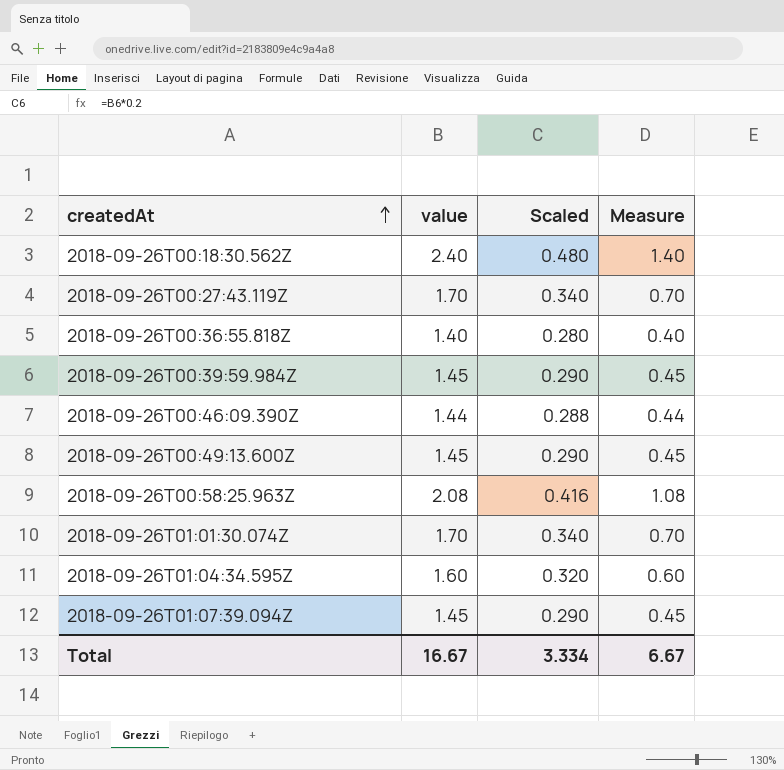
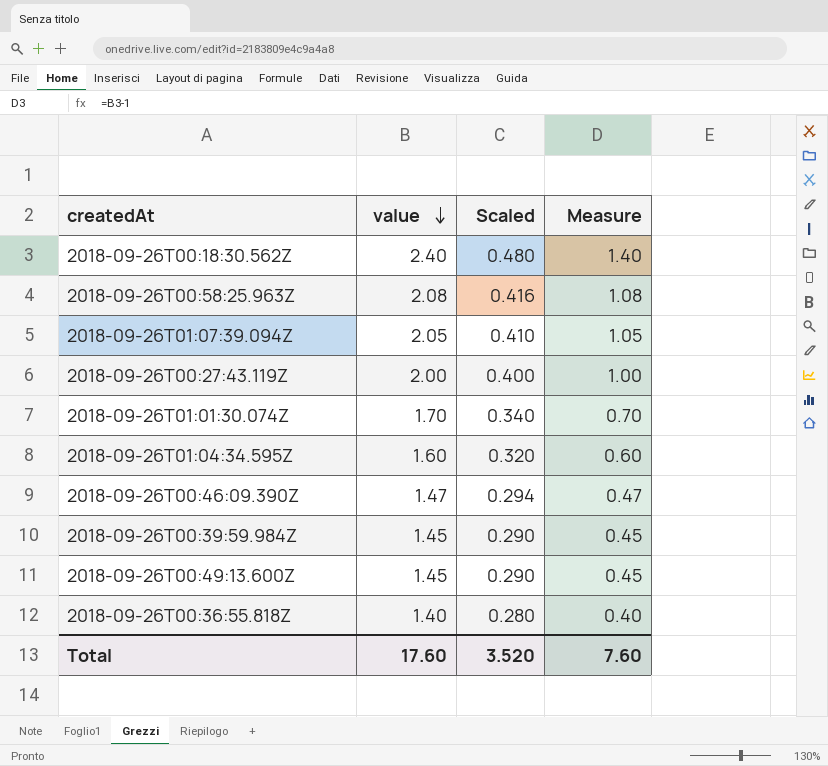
row order: createdAt ascending -> value descending
2018-09-26T01:07:39.094Z | value: 1.45 -> 2.05
2018-09-26T01:07:39.094Z | Scaled: 0.290 -> 0.410
2018-09-26T01:07:39.094Z | Measure: 0.45 -> 1.05
2018-09-26T00:27:43.119Z | value: 1.70 -> 2.00
2018-09-26T00:27:43.119Z | Scaled: 0.340 -> 0.400
2018-09-26T00:27:43.119Z | Measure: 0.70 -> 1.00
2018-09-26T00:46:09.390Z | value: 1.44 -> 1.47
2018-09-26T00:46:09.390Z | Scaled: 0.288 -> 0.294
2018-09-26T00:46:09.390Z | Measure: 0.44 -> 0.47
Total | value: 16.67 -> 17.60
Total | Scaled: 3.334 -> 3.520
Total | Measure: 6.67 -> 7.60

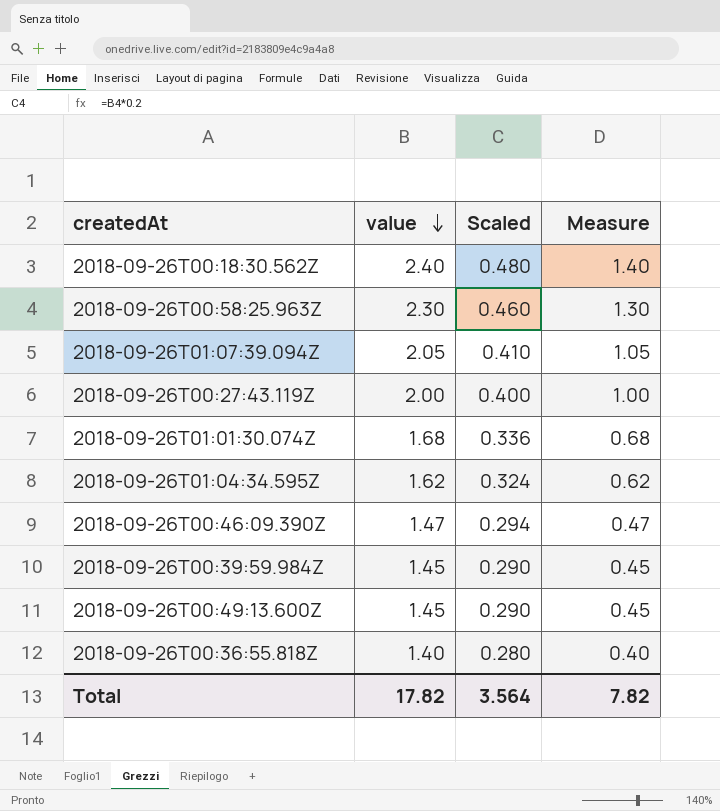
2018-09-26T00:58:25.963Z | value: 2.08 -> 2.30
2018-09-26T00:58:25.963Z | Scaled: 0.416 -> 0.460
2018-09-26T00:58:25.963Z | Measure: 1.08 -> 1.30
2018-09-26T01:01:30.074Z | value: 1.70 -> 1.68
2018-09-26T01:01:30.074Z | Scaled: 0.340 -> 0.336
2018-09-26T01:01:30.074Z | Measure: 0.70 -> 0.68
2018-09-26T01:04:34.595Z | value: 1.60 -> 1.62
2018-09-26T01:04:34.595Z | Scaled: 0.320 -> 0.324
2018-09-26T01:04:34.595Z | Measure: 0.60 -> 0.62
Total | value: 17.60 -> 17.82
Total | Scaled: 3.520 -> 3.564
Total | Measure: 7.60 -> 7.82

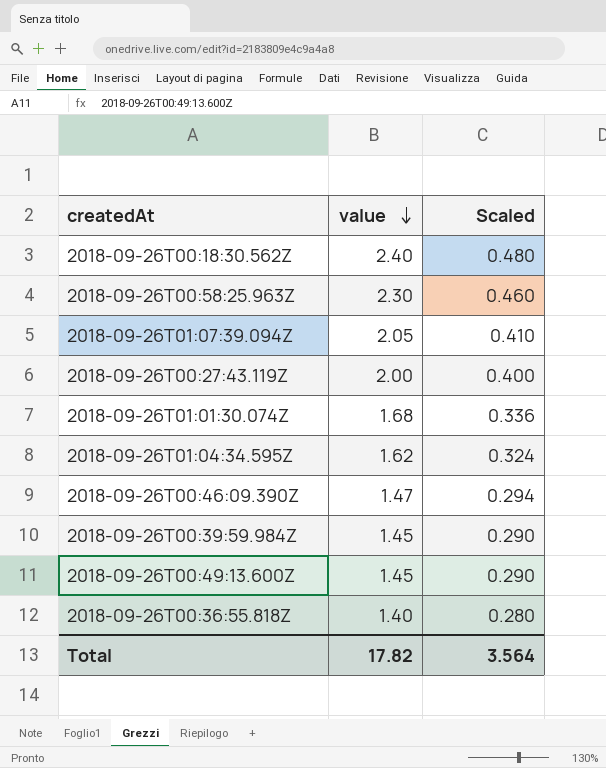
column Measure | formula: [value] - 1 -> none

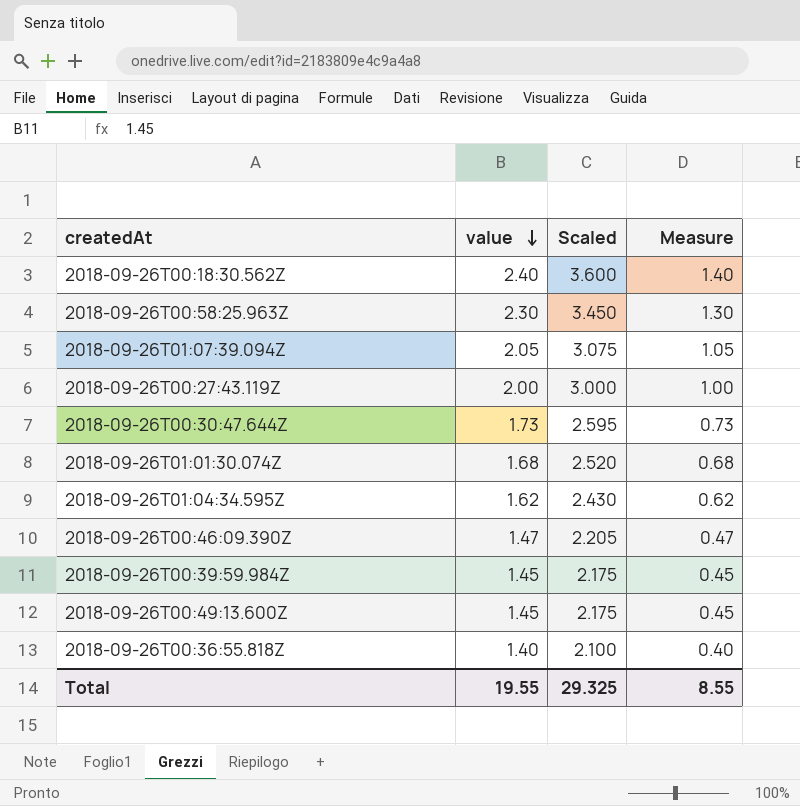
column Scaled | formula: [value] * 0.2 -> [value] * 1.5
column Measure | formula: none -> [value] - 1
row 2018-09-26T00:30:47.644Z: none -> 1.73 | 2.595 | 0.73
Total | value: 17.82 -> 19.55
Total | Scaled: 3.564 -> 29.325

